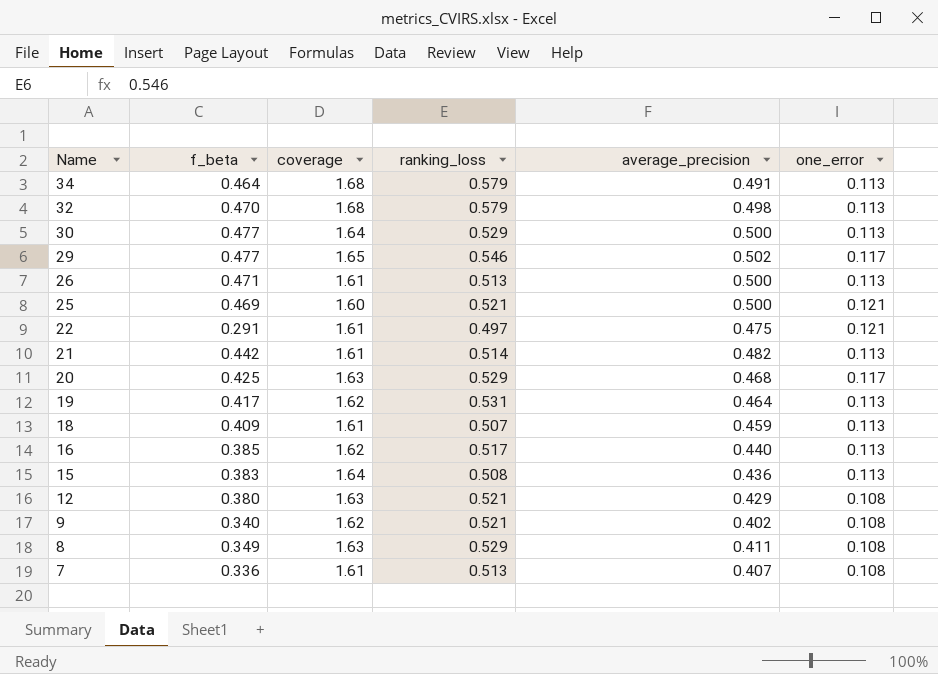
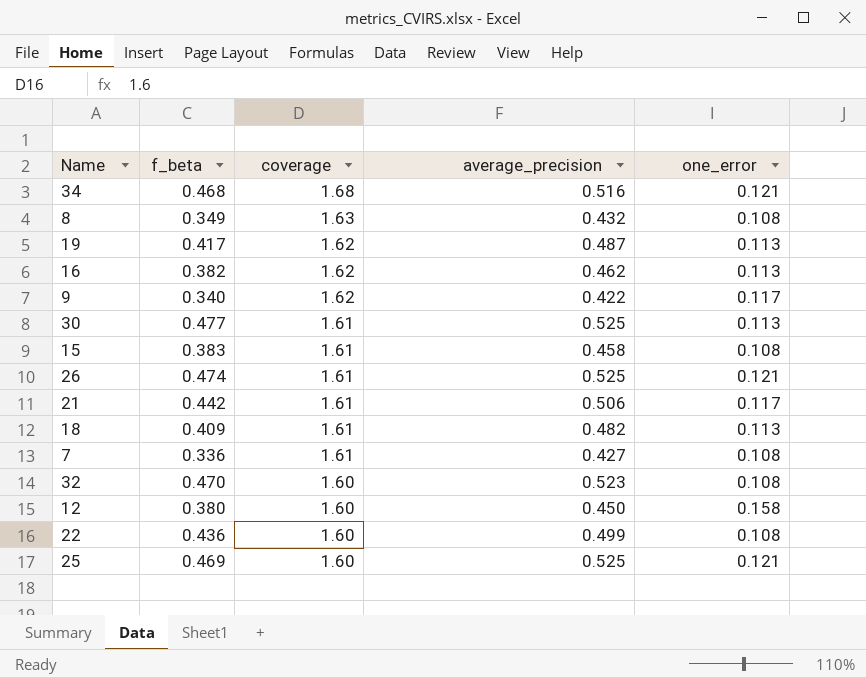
row order: Name descending -> coverage descending
column ranking_loss | position: 4 -> none
row 29: 0.477 | 1.65 | 0.546 | 0.502 | 0.117 -> none
row 20: 0.425 | 1.63 | 0.529 | 0.468 | 0.117 -> none
34 | f_beta: 0.464 -> 0.468
34 | average_precision: 0.491 -> 0.516
34 | one_error: 0.113 -> 0.121
8 | average_precision: 0.411 -> 0.432
19 | average_precision: 0.464 -> 0.487
16 | f_beta: 0.385 -> 0.382
16 | average_precision: 0.440 -> 0.462
9 | average_precision: 0.402 -> 0.422
9 | one_error: 0.108 -> 0.117
30 | coverage: 1.64 -> 1.61
30 | average_precision: 0.500 -> 0.525
15 | coverage: 1.64 -> 1.61
15 | average_precision: 0.436 -> 0.458
15 | one_error: 0.113 -> 0.108
26 | f_beta: 0.471 -> 0.474
26 | average_precision: 0.500 -> 0.525
26 | one_error: 0.113 -> 0.121
21 | average_precision: 0.482 -> 0.506
21 | one_error: 0.113 -> 0.117
18 | average_precision: 0.459 -> 0.482
7 | average_precision: 0.407 -> 0.427
32 | coverage: 1.68 -> 1.60
32 | average_precision: 0.498 -> 0.523
32 | one_error: 0.113 -> 0.108
12 | coverage: 1.63 -> 1.60
12 | average_precision: 0.429 -> 0.450
12 | one_error: 0.108 -> 0.158
22 | f_beta: 0.291 -> 0.436
22 | coverage: 1.61 -> 1.60
22 | average_precision: 0.475 -> 0.499
22 | one_error: 0.121 -> 0.108
25 | average_precision: 0.500 -> 0.525

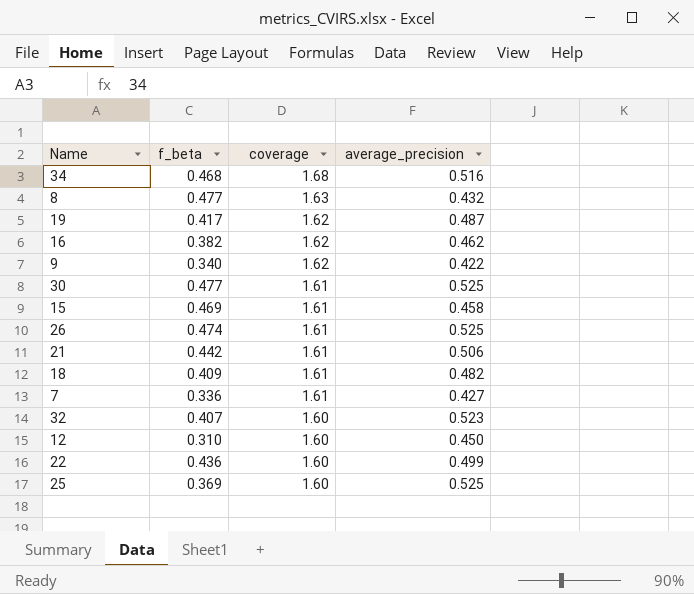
column one_error | position: 5 -> none
8 | f_beta: 0.349 -> 0.477
15 | f_beta: 0.383 -> 0.469
32 | f_beta: 0.470 -> 0.407
12 | f_beta: 0.380 -> 0.310
25 | f_beta: 0.469 -> 0.369

